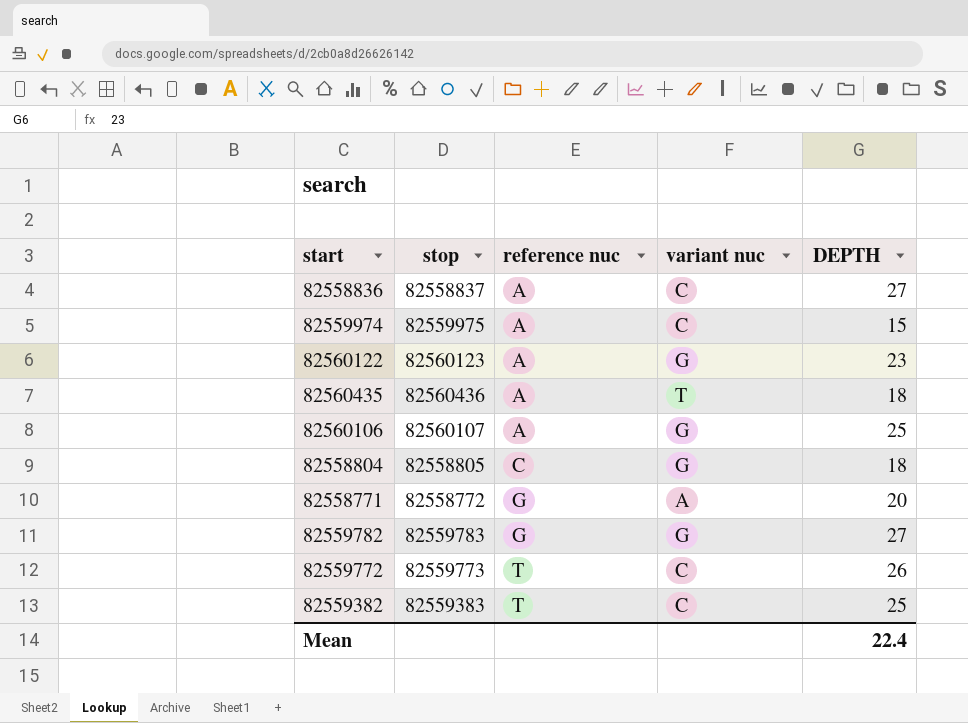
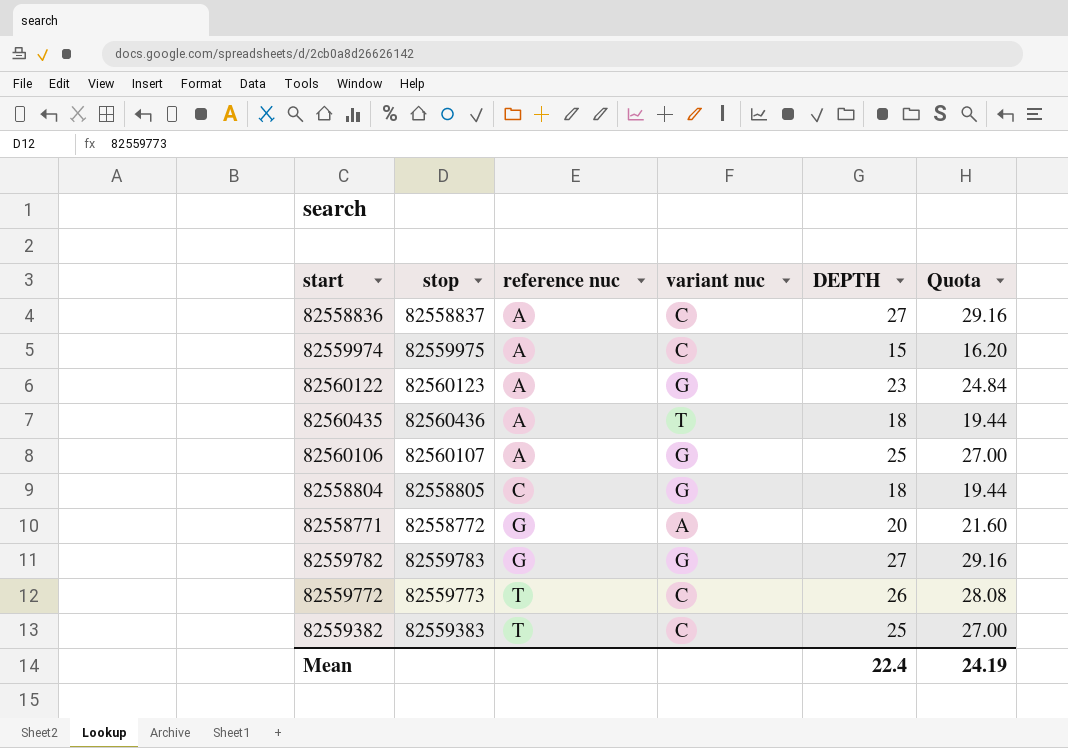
column Quota | formula: none -> [DEPTH] * 1.08

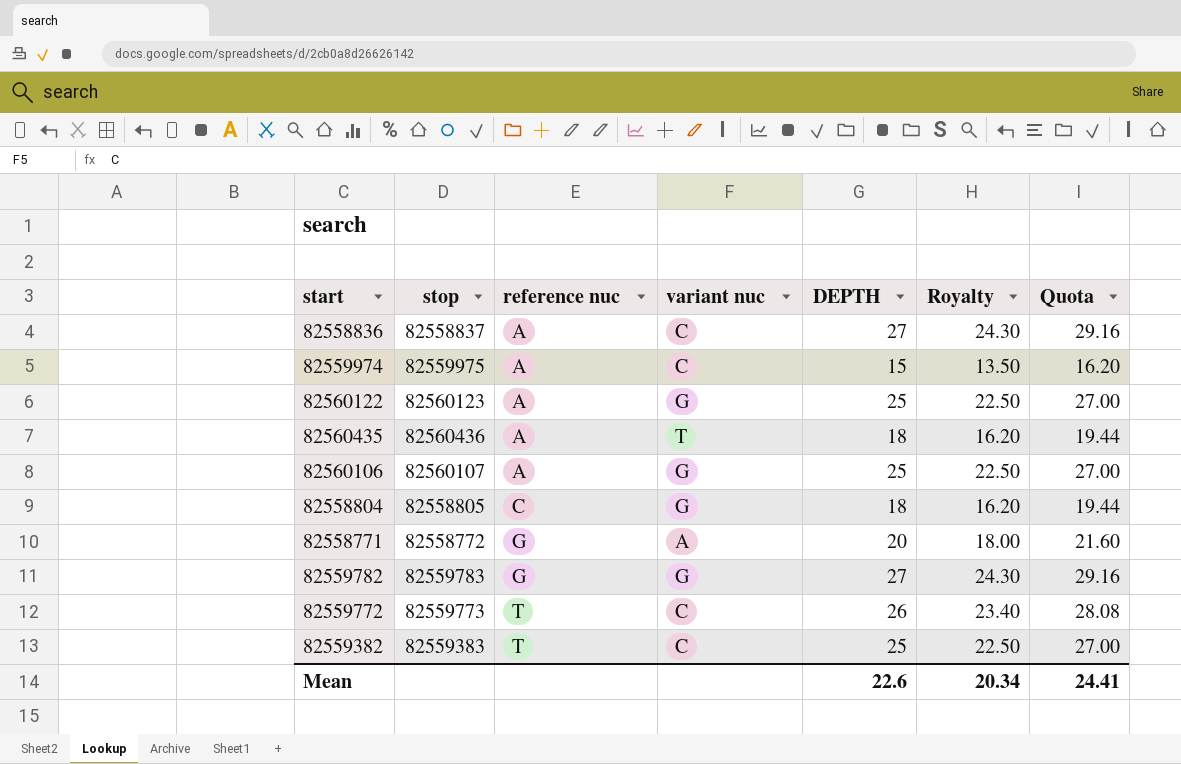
column Royalty | formula: none -> [DEPTH] * 0.9
82560122 | DEPTH: 23 -> 25
82560122 | Quota: 24.84 -> 27.00
Mean | DEPTH: 22.4 -> 22.6
Mean | Quota: 24.19 -> 24.41

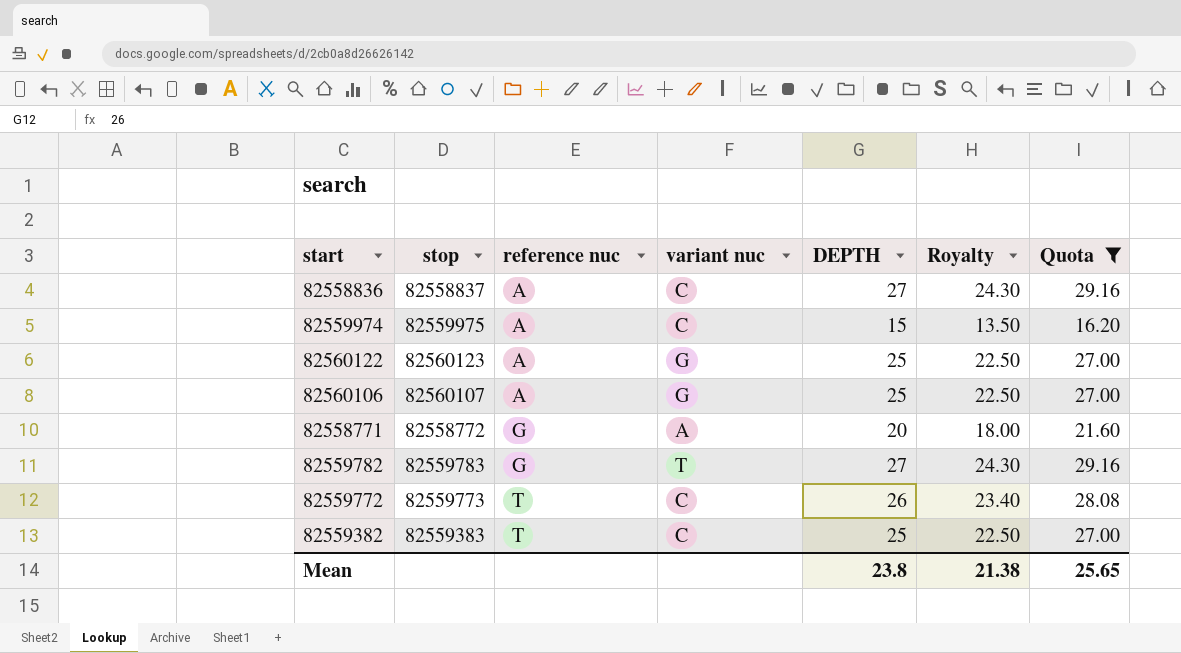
filter: none -> Quota != 19.44
82559782 | variant nuc: G -> T
Mean | DEPTH: 22.6 -> 23.8
Mean | Royalty: 20.34 -> 21.38
Mean | Quota: 24.41 -> 25.65

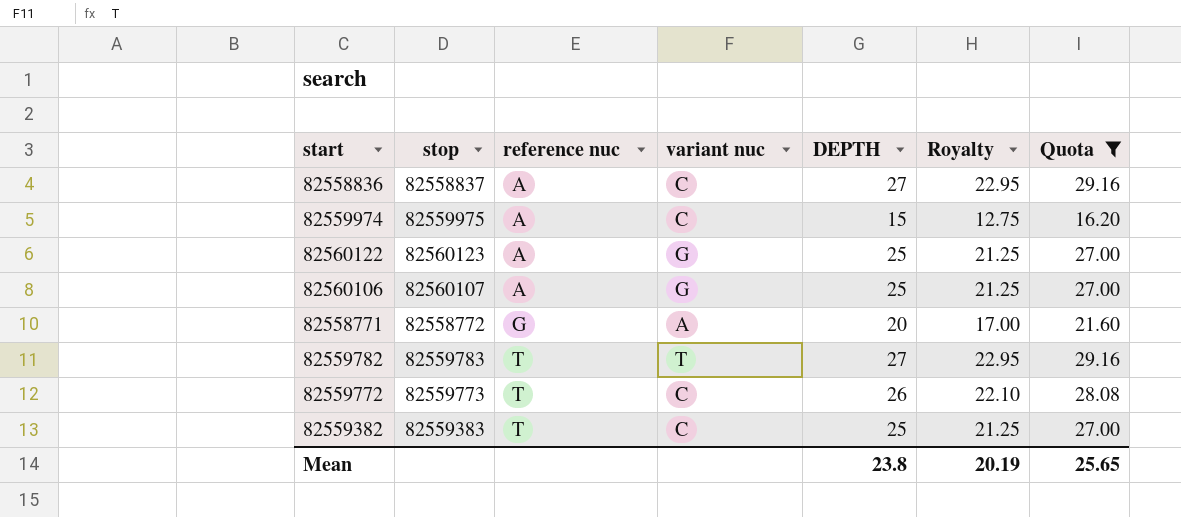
column Royalty | formula: [DEPTH] * 0.9 -> [DEPTH] * 0.85
82559782 | reference nuc: G -> T
Mean | Royalty: 21.38 -> 20.19

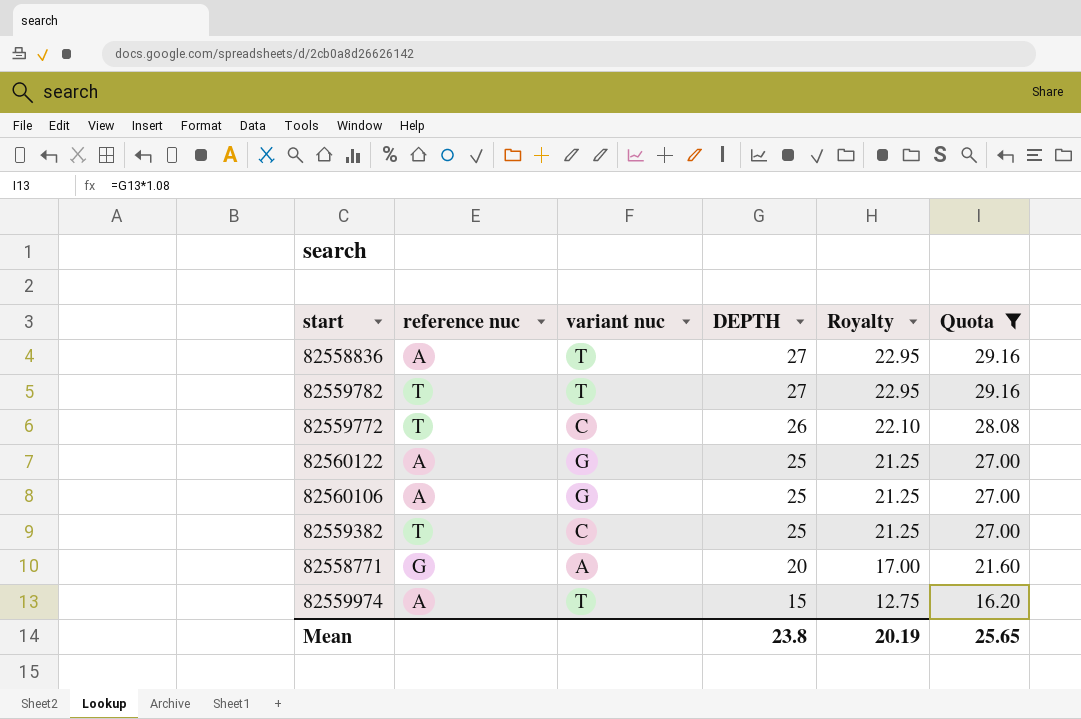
row order: reference nuc ascending -> DEPTH descending
column stop | position: 2 -> none
82558836 | variant nuc: C -> T
82559974 | variant nuc: C -> T

